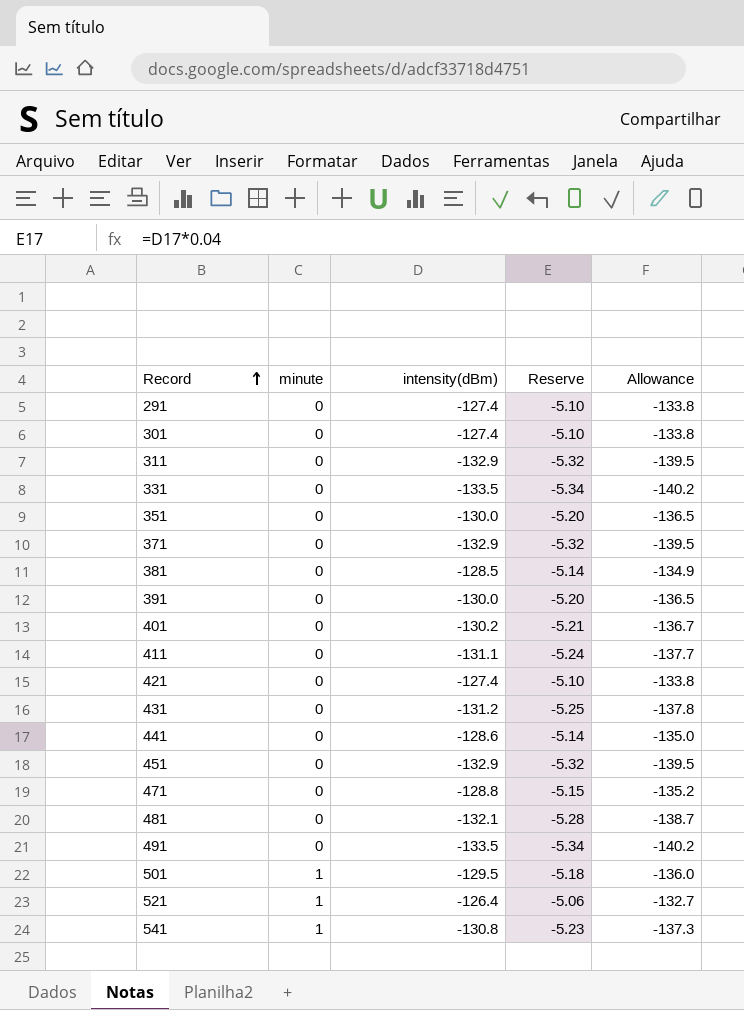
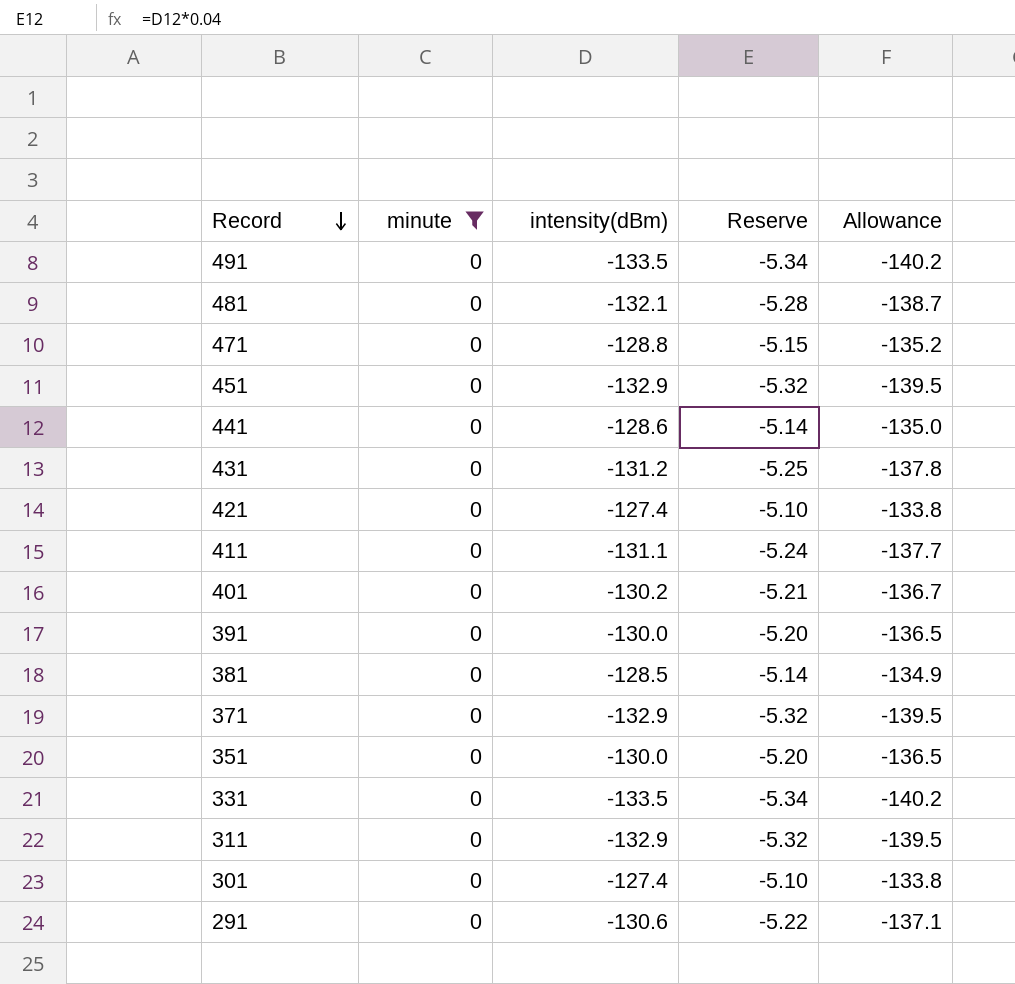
filter: none -> minute = 0
row order: Record ascending -> Record descending
291 | intensity(dBm): -127.4 -> -130.6
291 | Reserve: -5.10 -> -5.22
291 | Allowance: -133.8 -> -137.1

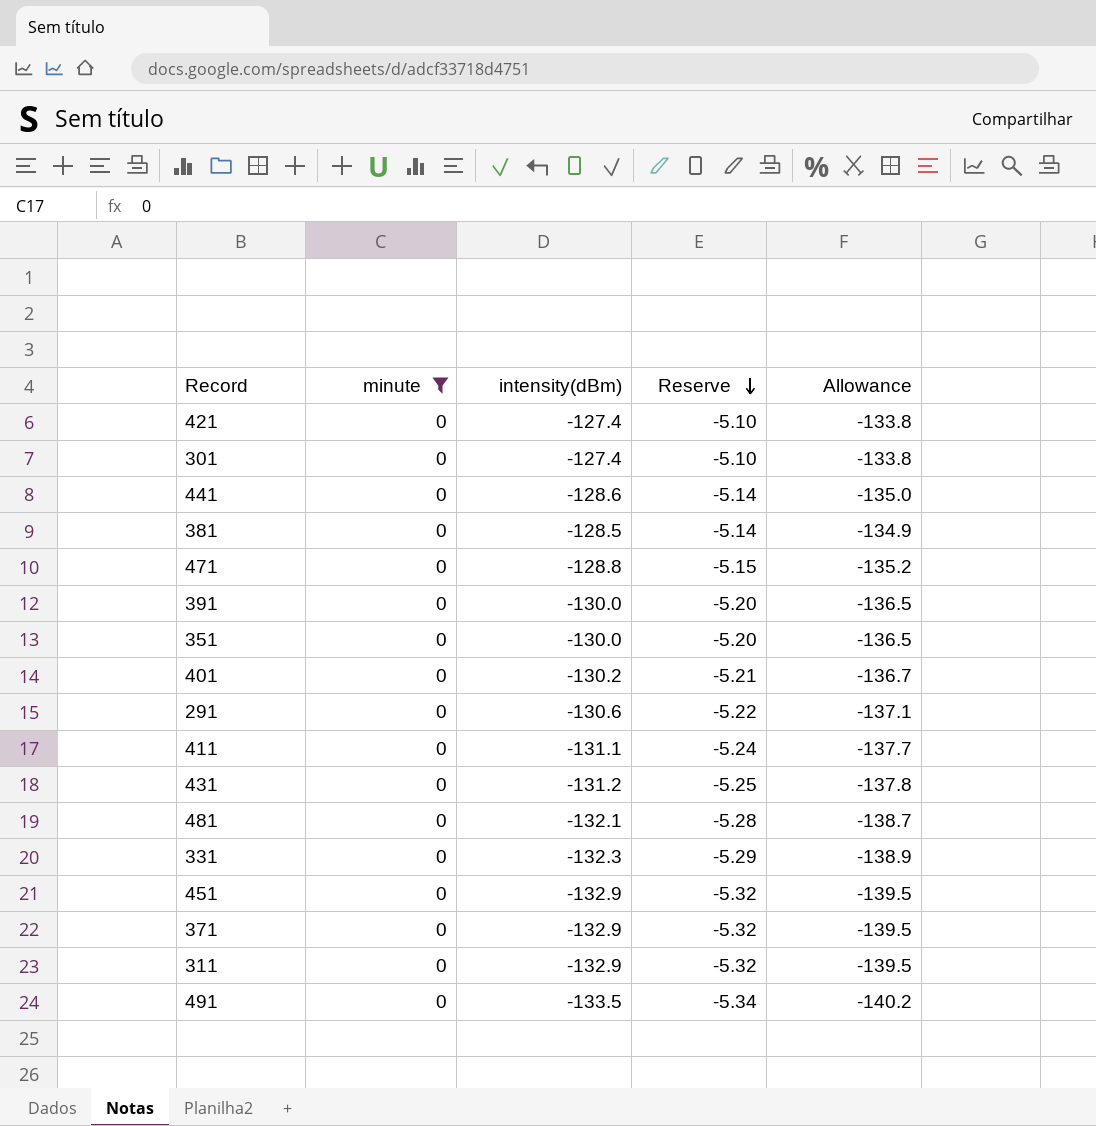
row order: Record descending -> Reserve descending
331 | intensity(dBm): -133.5 -> -132.3
331 | Reserve: -5.34 -> -5.29
331 | Allowance: -140.2 -> -138.9

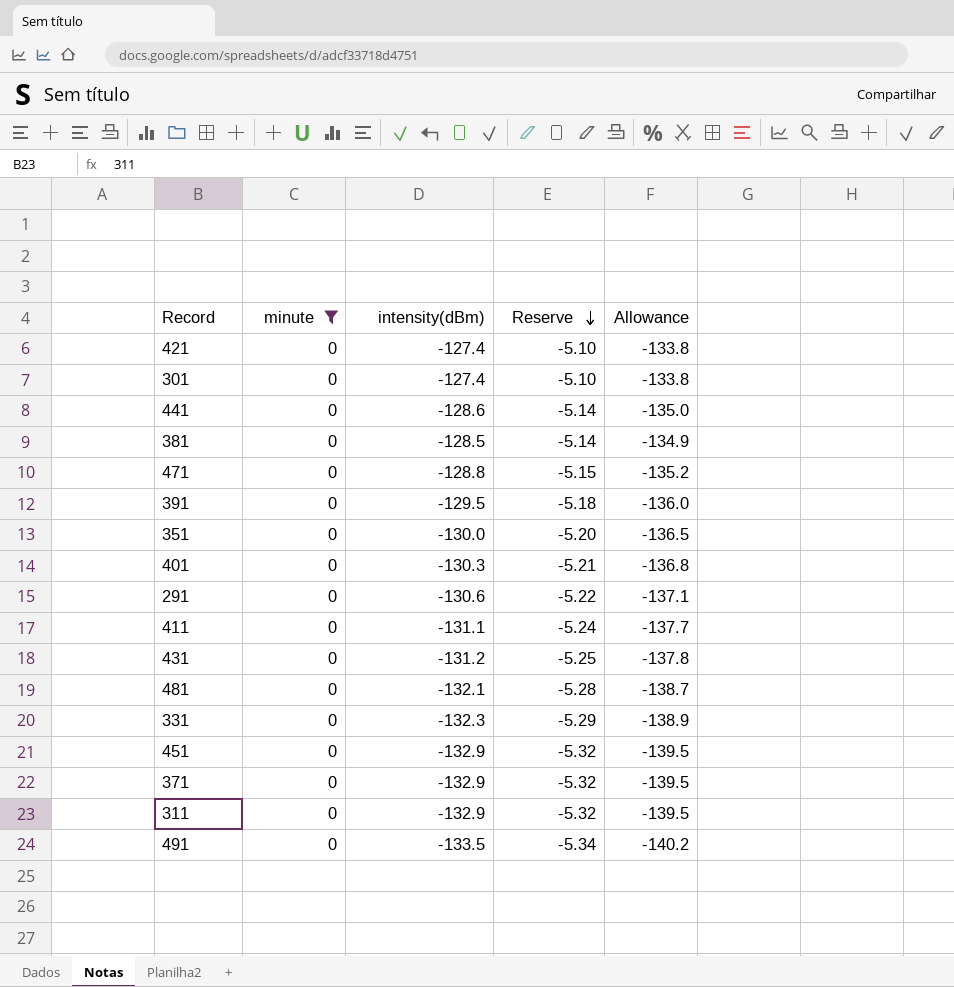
391 | intensity(dBm): -130.0 -> -129.5
391 | Reserve: -5.20 -> -5.18
391 | Allowance: -136.5 -> -136.0
401 | intensity(dBm): -130.2 -> -130.3
401 | Allowance: -136.7 -> -136.8

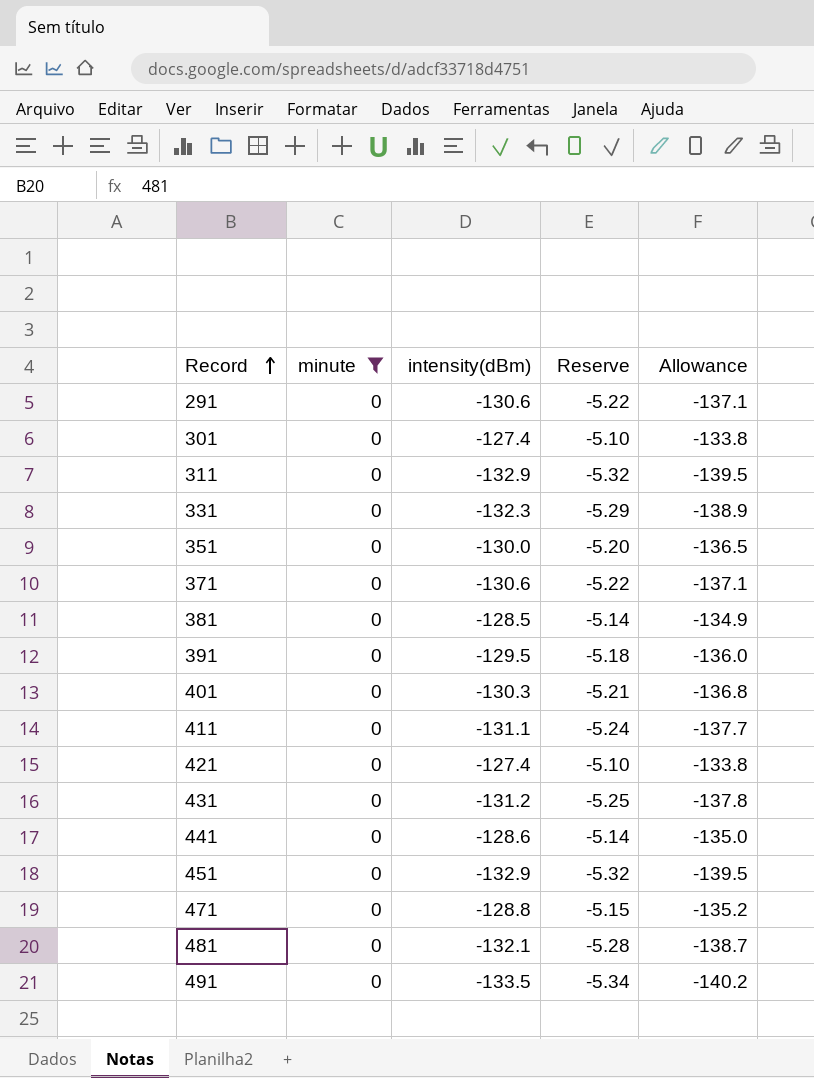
row order: Reserve descending -> Record ascending
371 | intensity(dBm): -132.9 -> -130.6
371 | Reserve: -5.32 -> -5.22
371 | Allowance: -139.5 -> -137.1

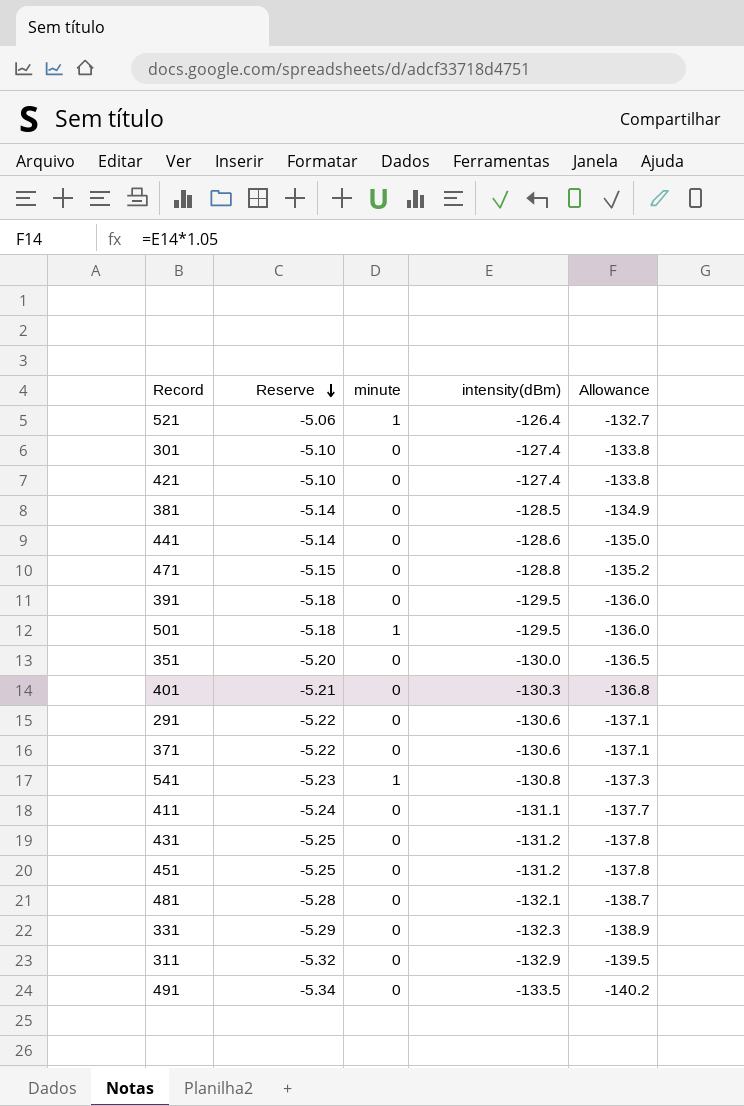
filter: minute = 0 -> none
row order: Record ascending -> Reserve descending
column Reserve | position: 4 -> 2
451 | Reserve: -5.32 -> -5.25
451 | intensity(dBm): -132.9 -> -131.2
451 | Allowance: -139.5 -> -137.8

